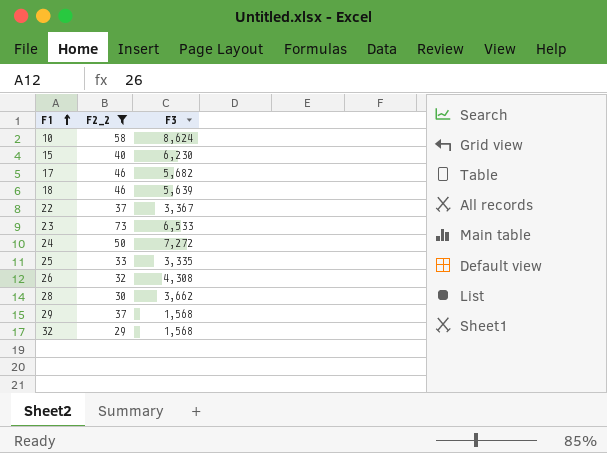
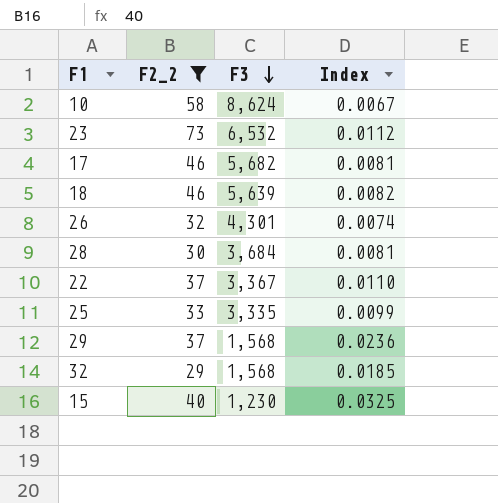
row order: F1 ascending -> F3 descending
column Index | formula: none -> [F2_2] / [F3]
row 24: 50 | 7,272 -> none
23 | F3: 6,533 -> 6,532
26 | F3: 4,308 -> 4,301
28 | F3: 3,662 -> 3,684
15 | F3: 6,230 -> 1,230

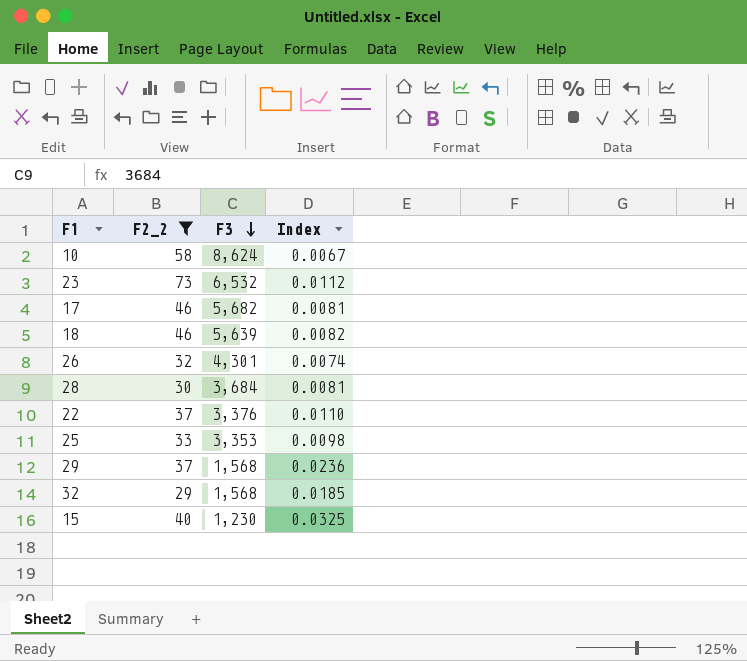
22 | F3: 3,367 -> 3,376
25 | F3: 3,335 -> 3,353
25 | Index: 0.0099 -> 0.0098

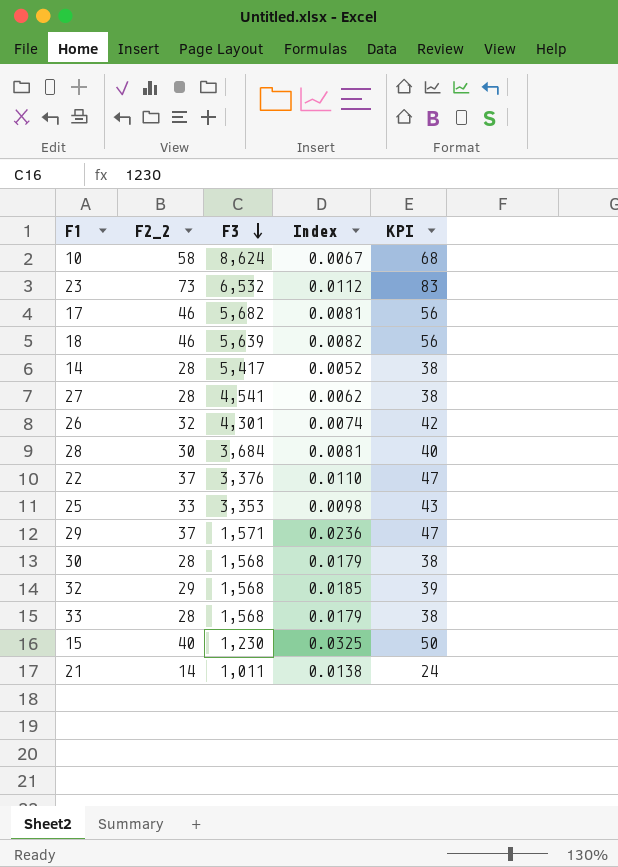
filter: F2_2 >= 29 -> none
column KPI | formula: none -> [F2_2] + 10
29 | F3: 1,568 -> 1,571

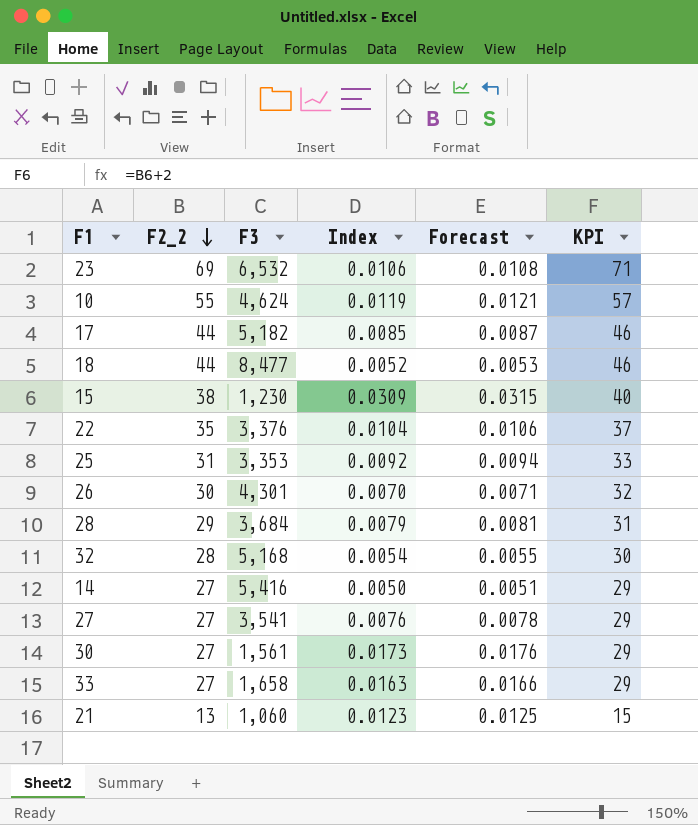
row order: F3 descending -> F2_2 descending
column Forecast | formula: none -> [Index] * 1.02
column KPI | formula: [F2_2] + 10 -> [F2_2] + 2
row 29: 37 | 1,571 | 0.0236 | 47 -> none
23 | F2_2: 73 -> 69
23 | Index: 0.0112 -> 0.0106
10 | F2_2: 58 -> 55
10 | F3: 8,624 -> 4,624
10 | Index: 0.0067 -> 0.0119
17 | F2_2: 46 -> 44
17 | F3: 5,682 -> 5,182
17 | Index: 0.0081 -> 0.0085
18 | F2_2: 46 -> 44
18 | F3: 5,639 -> 8,477
18 | Index: 0.0082 -> 0.0052
15 | F2_2: 40 -> 38
15 | Index: 0.0325 -> 0.0309
22 | F2_2: 37 -> 35
22 | Index: 0.0110 -> 0.0104
25 | F2_2: 33 -> 31
25 | Index: 0.0098 -> 0.0092
26 | F2_2: 32 -> 30
26 | Index: 0.0074 -> 0.0070
28 | F2_2: 30 -> 29
28 | Index: 0.0081 -> 0.0079
32 | F2_2: 29 -> 28
32 | F3: 1,568 -> 5,168
32 | Index: 0.0185 -> 0.0054
14 | F2_2: 28 -> 27
14 | F3: 5,417 -> 5,416
14 | Index: 0.0052 -> 0.0050
27 | F2_2: 28 -> 27
27 | F3: 4,541 -> 3,541
27 | Index: 0.0062 -> 0.0076
30 | F2_2: 28 -> 27
30 | F3: 1,568 -> 1,561
30 | Index: 0.0179 -> 0.0173
33 | F2_2: 28 -> 27
33 | F3: 1,568 -> 1,658
33 | Index: 0.0179 -> 0.0163
21 | F2_2: 14 -> 13
21 | F3: 1,011 -> 1,060
21 | Index: 0.0138 -> 0.0123

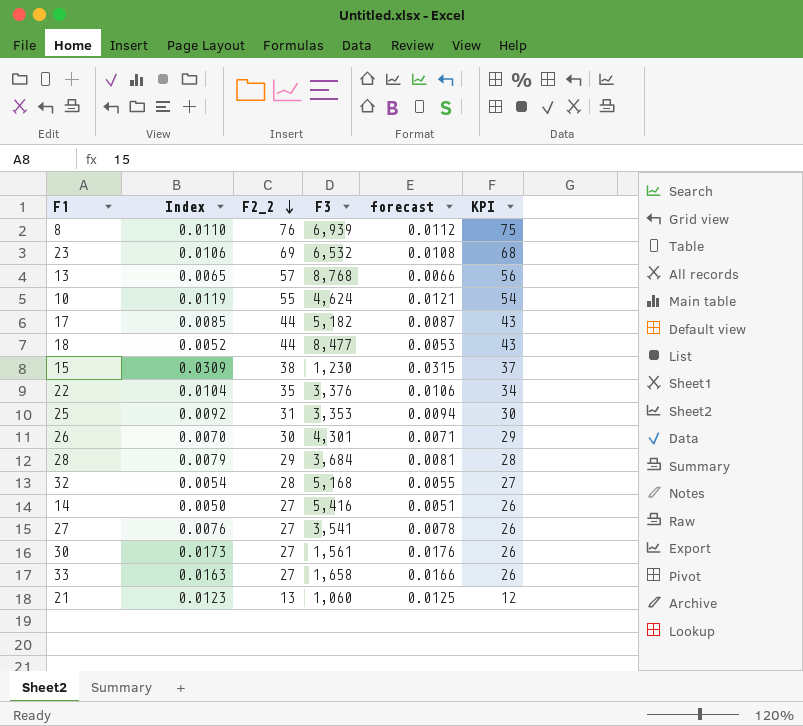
column Index | position: 4 -> 2
column name: Forecast -> forecast
column KPI | formula: [F2_2] + 2 -> [F2_2] - 1
row 8: none -> 0.0110 | 76 | 6,939 | 0.0112 | 75
row 13: none -> 0.0065 | 57 | 8,768 | 0.0066 | 56

